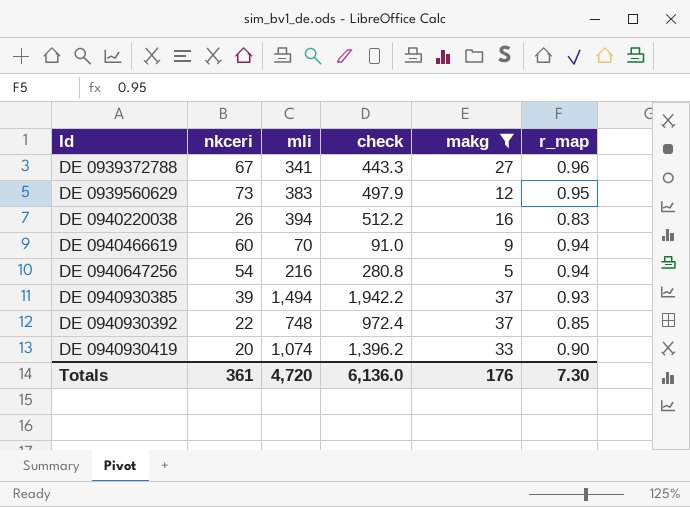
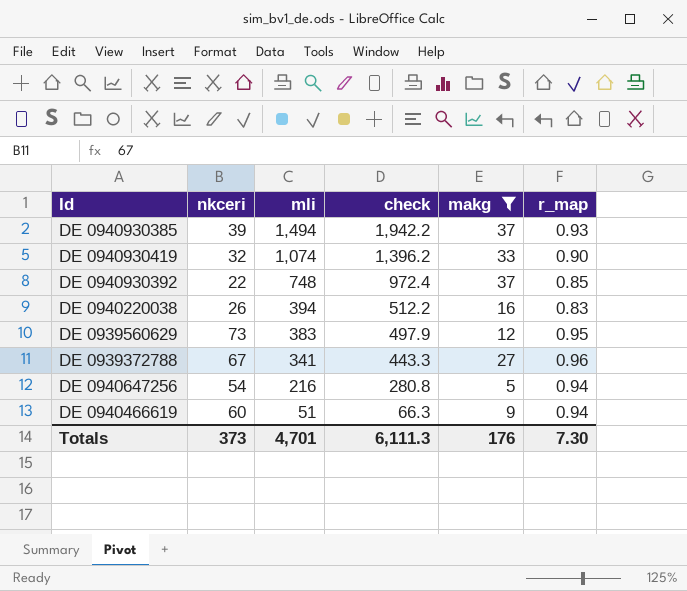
row order: Id ascending -> mli descending
DE 0940930419 | nkceri: 20 -> 32
DE 0940466619 | mli: 70 -> 51
DE 0940466619 | check: 91.0 -> 66.3
Totals | nkceri: 361 -> 373
Totals | mli: 4,720 -> 4,701
Totals | check: 6,136.0 -> 6,111.3

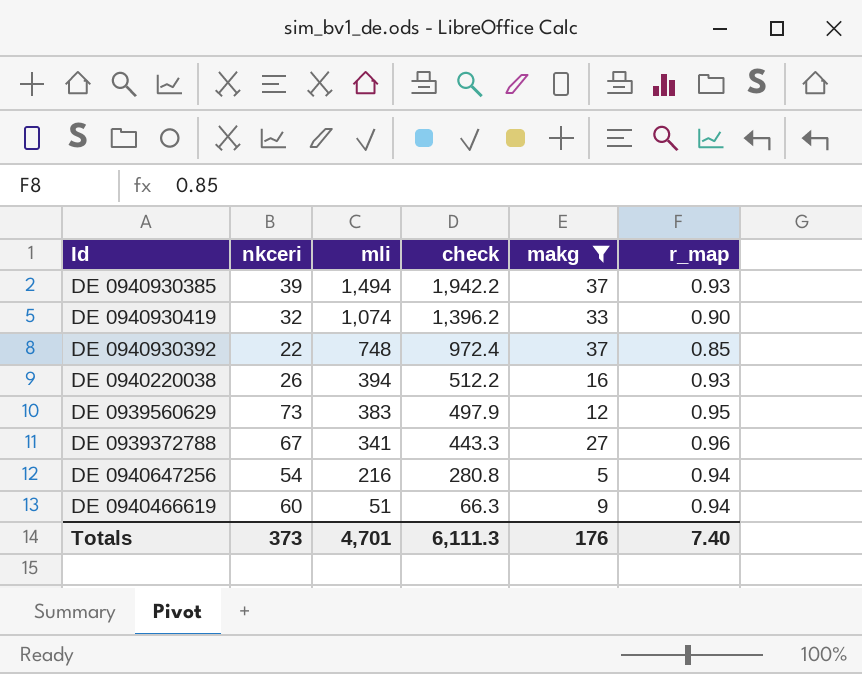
DE 0940220038 | r_map: 0.83 -> 0.93
Totals | r_map: 7.30 -> 7.40

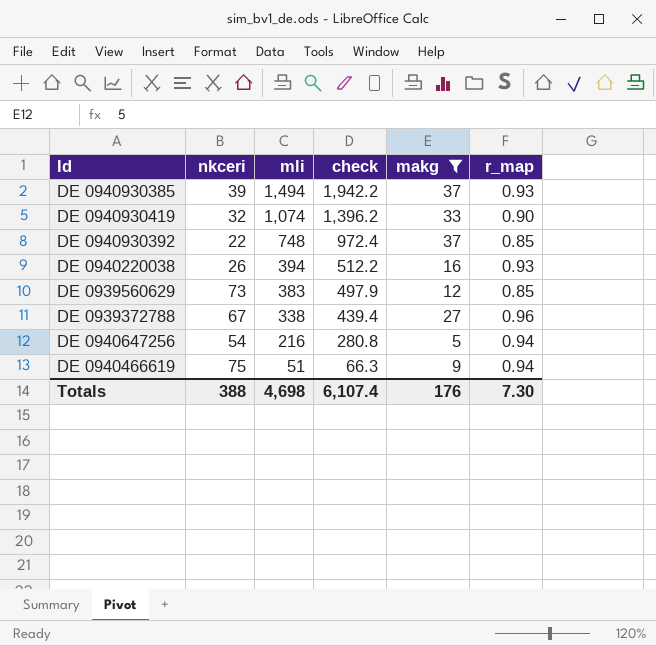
DE 0939560629 | r_map: 0.95 -> 0.85
DE 0939372788 | mli: 341 -> 338
DE 0939372788 | check: 443.3 -> 439.4
DE 0940466619 | nkceri: 60 -> 75
Totals | nkceri: 373 -> 388
Totals | mli: 4,701 -> 4,698
Totals | check: 6,111.3 -> 6,107.4
Totals | r_map: 7.40 -> 7.30

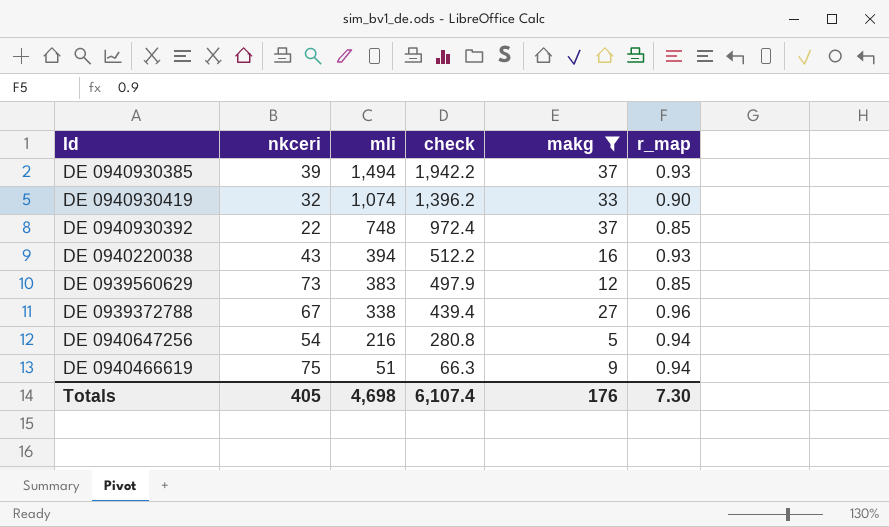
DE 0940220038 | nkceri: 26 -> 43
Totals | nkceri: 388 -> 405

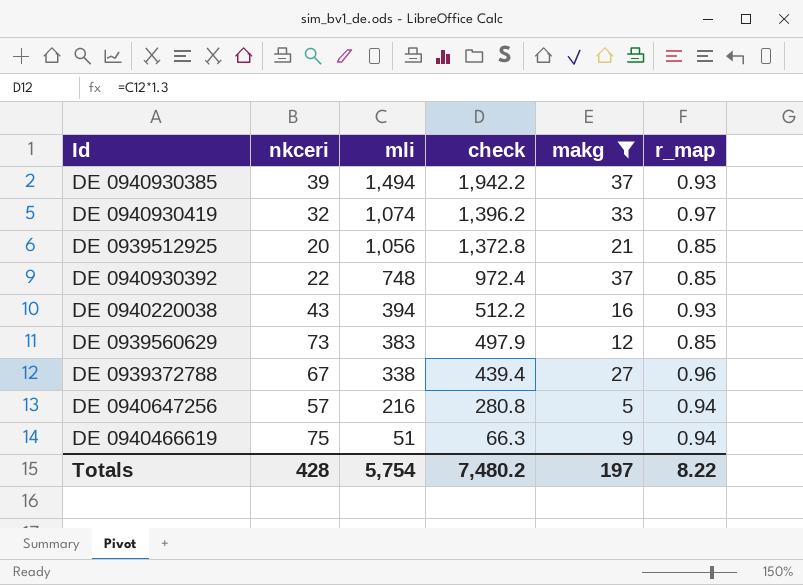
DE 0940930419 | r_map: 0.90 -> 0.97
row DE 0939512925: none -> 20 | 1,056 | 1,372.8 | 21 | 0.85
DE 0940647256 | nkceri: 54 -> 57
Totals | nkceri: 405 -> 428
Totals | mli: 4,698 -> 5,754
Totals | check: 6,107.4 -> 7,480.2
Totals | makg: 176 -> 197
Totals | r_map: 7.30 -> 8.22

